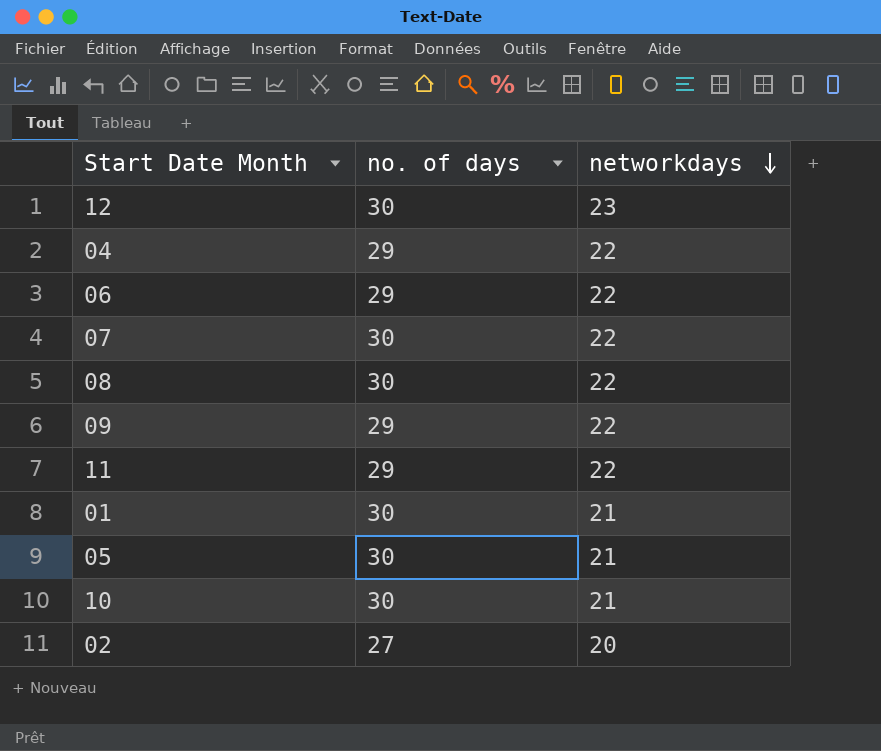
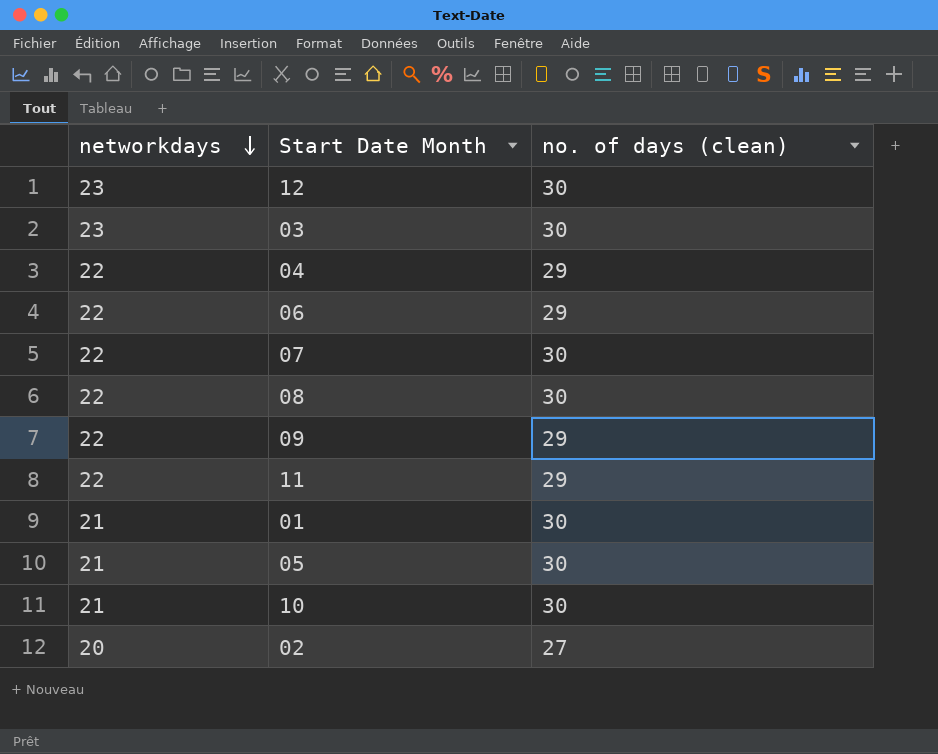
column networkdays | position: 3 -> 1
column name: no. of days -> no. of days (clean)
row 03: none -> 23 | 30

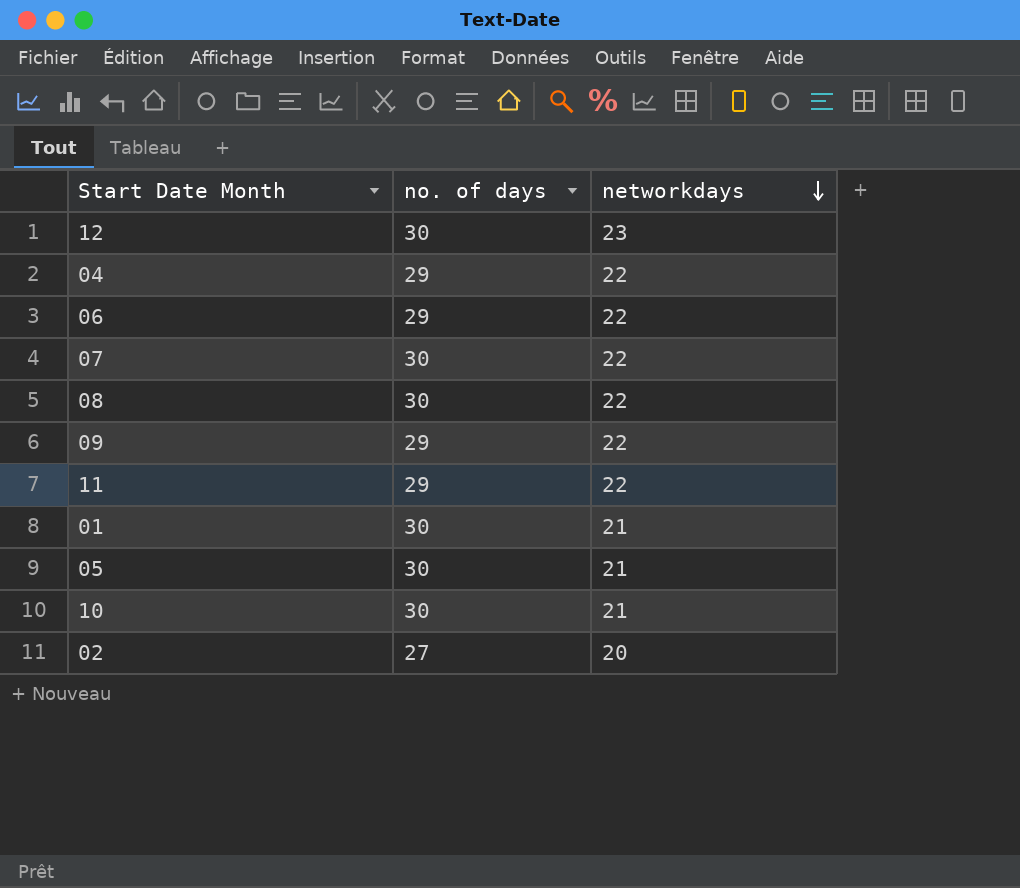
column name: no. of days (clean) -> no. of days
column networkdays | position: 1 -> 3
row 03: 23 | 30 -> none

